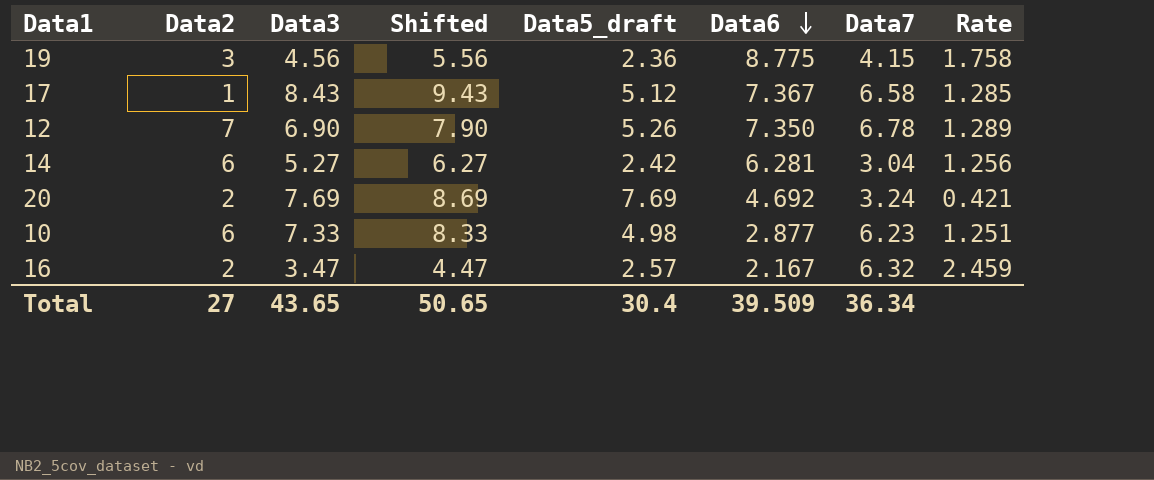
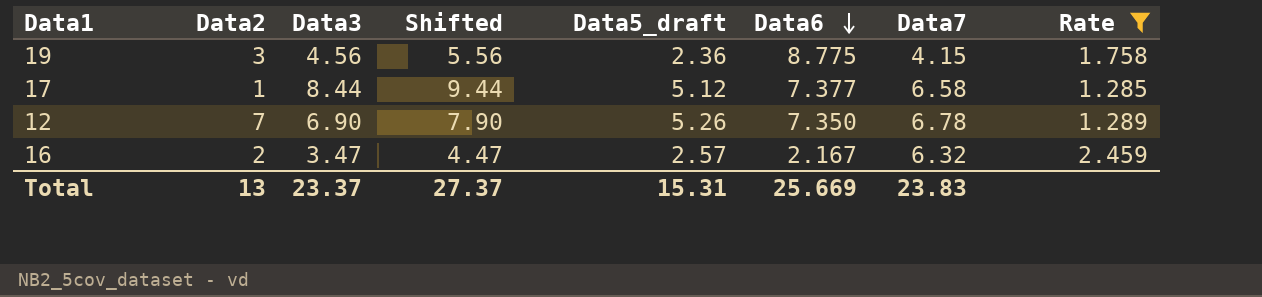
filter: none -> Rate >= 1.285
17 | Data3: 8.43 -> 8.44
17 | Shifted: 9.43 -> 9.44
17 | Data6: 7.367 -> 7.377
Total | Data2: 27 -> 13
Total | Data3: 43.65 -> 23.37
Total | Shifted: 50.65 -> 27.37
Total | Data5_draft: 30.4 -> 15.31
Total | Data6: 39.509 -> 25.669
Total | Data7: 36.34 -> 23.83

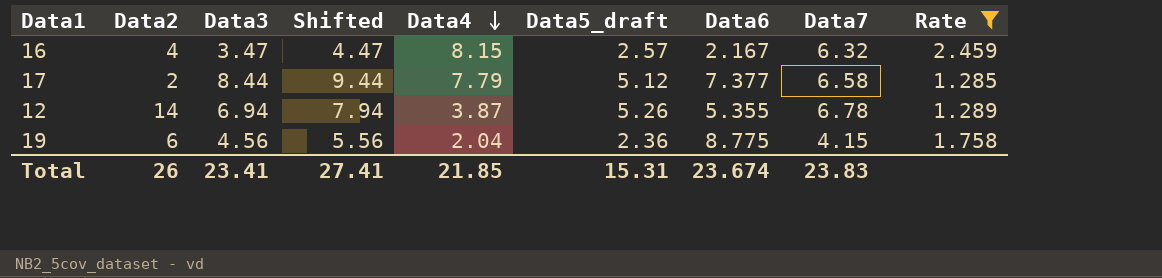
row order: Data6 descending -> Data4 descending
column Data4 | position: none -> 5
16 | Data2: 2 -> 4
17 | Data2: 1 -> 2
12 | Data2: 7 -> 14
12 | Data3: 6.90 -> 6.94
12 | Shifted: 7.90 -> 7.94
12 | Data6: 7.350 -> 5.355
19 | Data2: 3 -> 6
Total | Data2: 13 -> 26
Total | Data3: 23.37 -> 23.41
Total | Shifted: 27.37 -> 27.41
Total | Data6: 25.669 -> 23.674

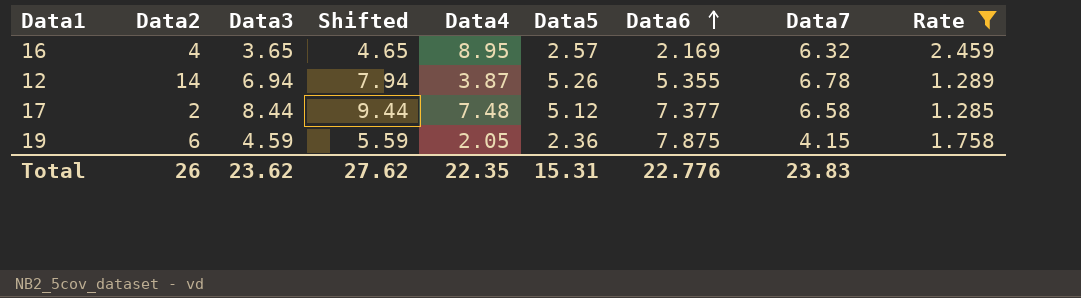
row order: Data4 descending -> Data6 ascending
column name: Data5_draft -> Data5
16 | Data3: 3.47 -> 3.65
16 | Shifted: 4.47 -> 4.65
16 | Data4: 8.15 -> 8.95
16 | Data6: 2.167 -> 2.169
17 | Data4: 7.79 -> 7.48
19 | Data3: 4.56 -> 4.59
19 | Shifted: 5.56 -> 5.59
19 | Data4: 2.04 -> 2.05
19 | Data6: 8.775 -> 7.875
Total | Data3: 23.41 -> 23.62
Total | Shifted: 27.41 -> 27.62
Total | Data4: 21.85 -> 22.35
Total | Data6: 23.674 -> 22.776

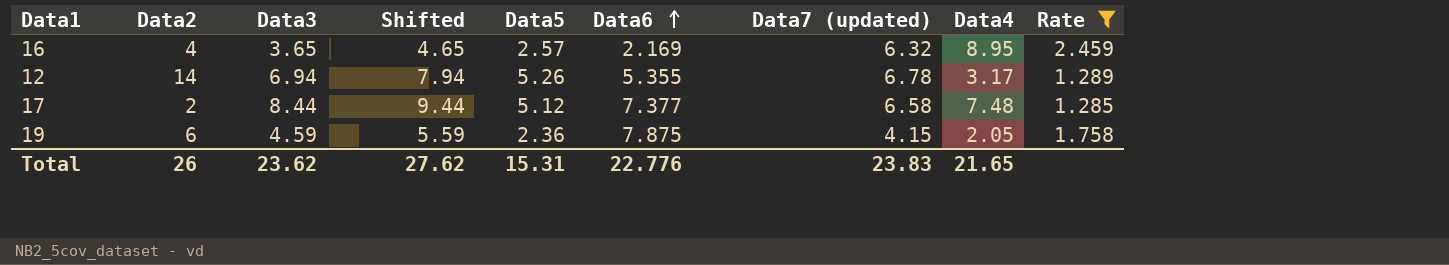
column name: Data7 -> Data7 (updated)
column Data4 | position: 5 -> 8
12 | Data4: 3.87 -> 3.17
Total | Data4: 22.35 -> 21.65

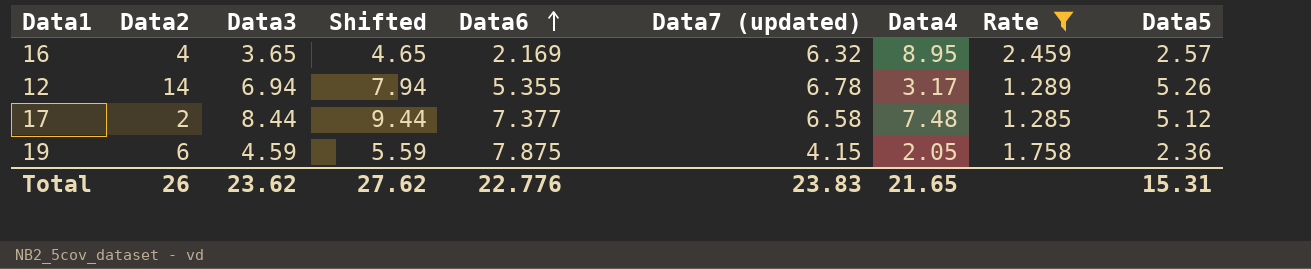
column Data5 | position: 5 -> 9

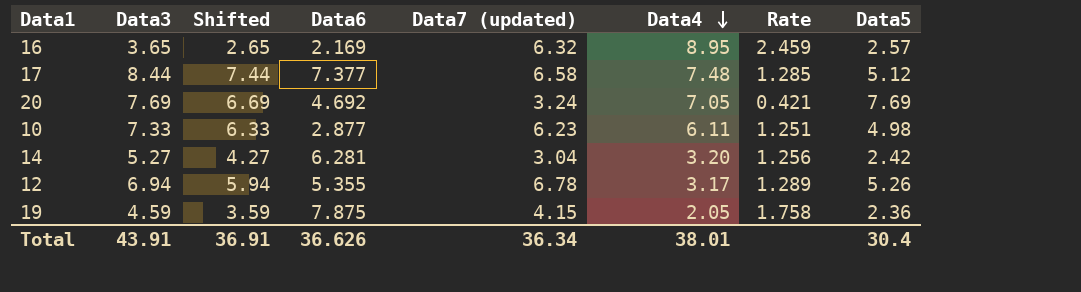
filter: Rate >= 1.285 -> none
row order: Data6 ascending -> Data4 descending
column Data2 | position: 2 -> none
column Shifted | formula: [Data3] + 1 -> [Data3] - 1
Total | Data3: 23.62 -> 43.91
Total | Shifted: 27.62 -> 36.91
Total | Data6: 22.776 -> 36.626
Total | Data7 (updated): 23.83 -> 36.34
Total | Data4: 21.65 -> 38.01
Total | Data5: 15.31 -> 30.4

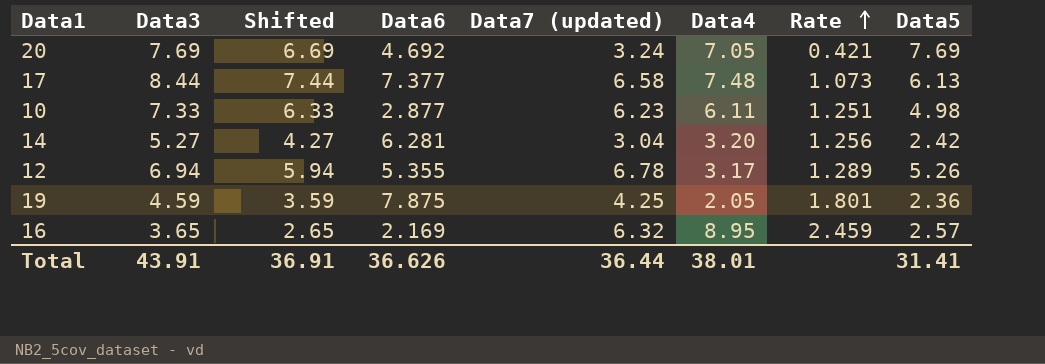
row order: Data4 descending -> Rate ascending
17 | Rate: 1.285 -> 1.073
17 | Data5: 5.12 -> 6.13
19 | Data7 (updated): 4.15 -> 4.25
19 | Rate: 1.758 -> 1.801
Total | Data7 (updated): 36.34 -> 36.44
Total | Data5: 30.4 -> 31.41

